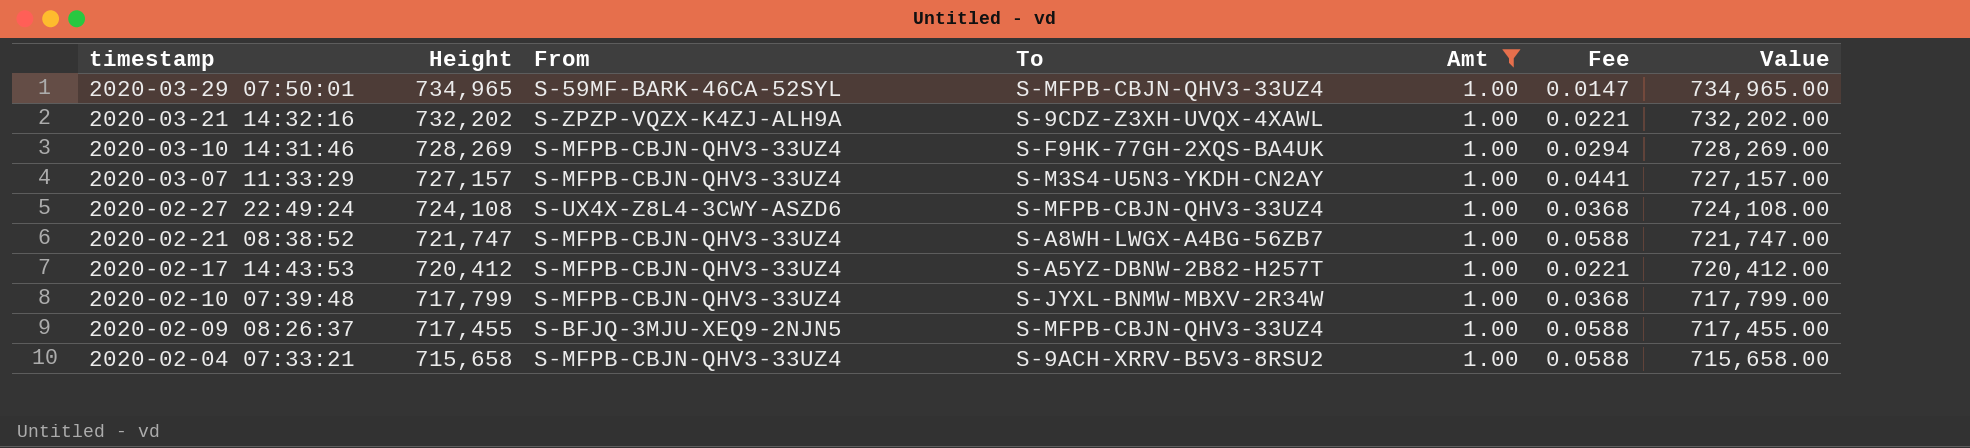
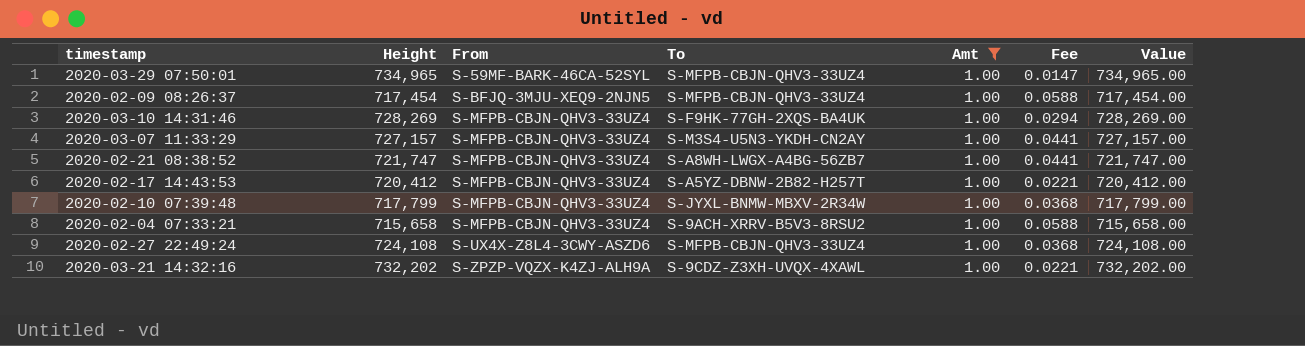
row order: timestamp descending -> From ascending
2020-02-09 08:26:37 | Height: 717,455 -> 717,454
2020-02-09 08:26:37 | Value: 717,455.00 -> 717,454.00
2020-02-21 08:38:52 | Fee: 0.0588 -> 0.0441

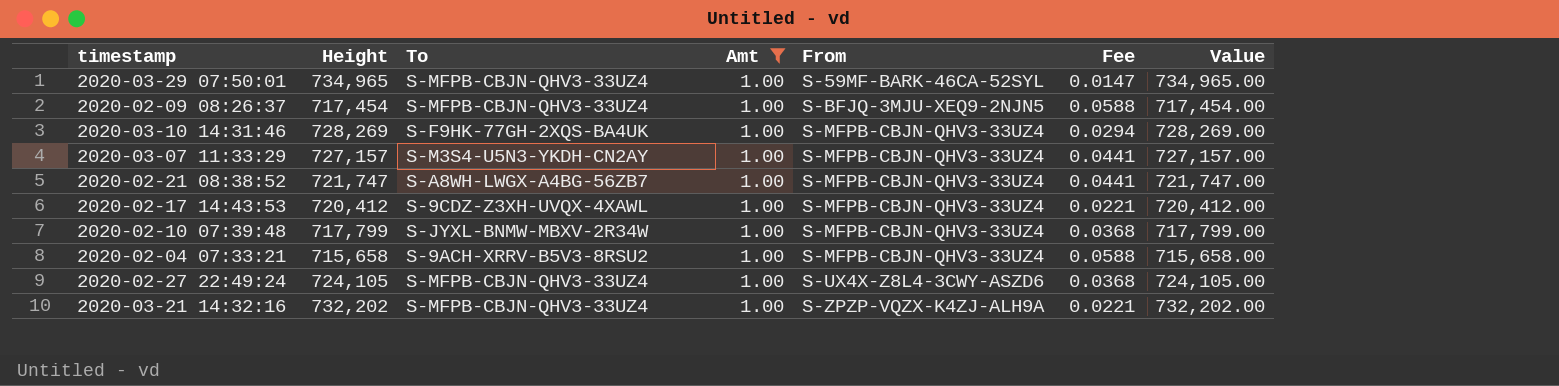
column From | position: 3 -> 5
2020-02-17 14:43:53 | To: S-A5YZ-DBNW-2B82-H257T -> S-9CDZ-Z3XH-UVQX-4XAWL
2020-02-27 22:49:24 | Height: 724,108 -> 724,105
2020-02-27 22:49:24 | Value: 724,108.00 -> 724,105.00
2020-03-21 14:32:16 | To: S-9CDZ-Z3XH-UVQX-4XAWL -> S-MFPB-CBJN-QHV3-33UZ4

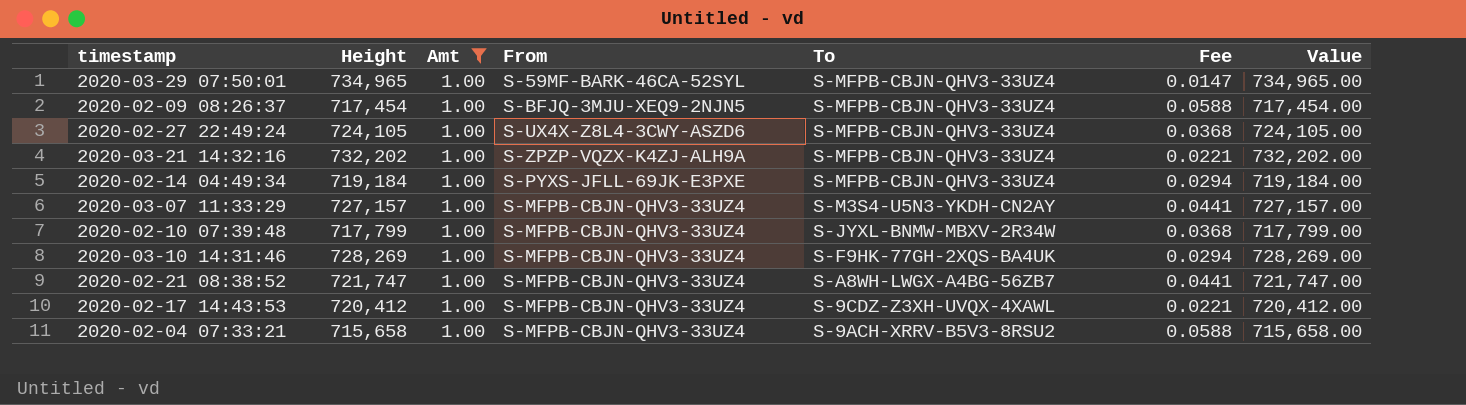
row order: From ascending -> To descending
column To | position: 3 -> 5
row 2020-02-14 04:49:34: none -> 719,184 | 1.00 | S-PYXS-JFLL-69JK-E3PXE | S-MFPB-CBJN-QHV3-33UZ4 | 0.0294 | 719,184.00

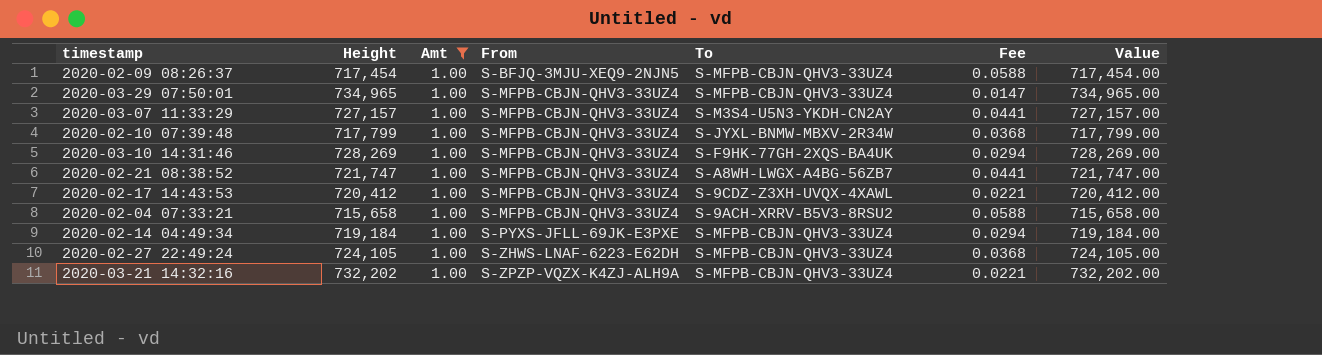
row order: To descending -> From ascending
2020-03-29 07:50:01 | From: S-59MF-BARK-46CA-52SYL -> S-MFPB-CBJN-QHV3-33UZ4
2020-02-27 22:49:24 | From: S-UX4X-Z8L4-3CWY-ASZD6 -> S-ZHWS-LNAF-6223-E62DH

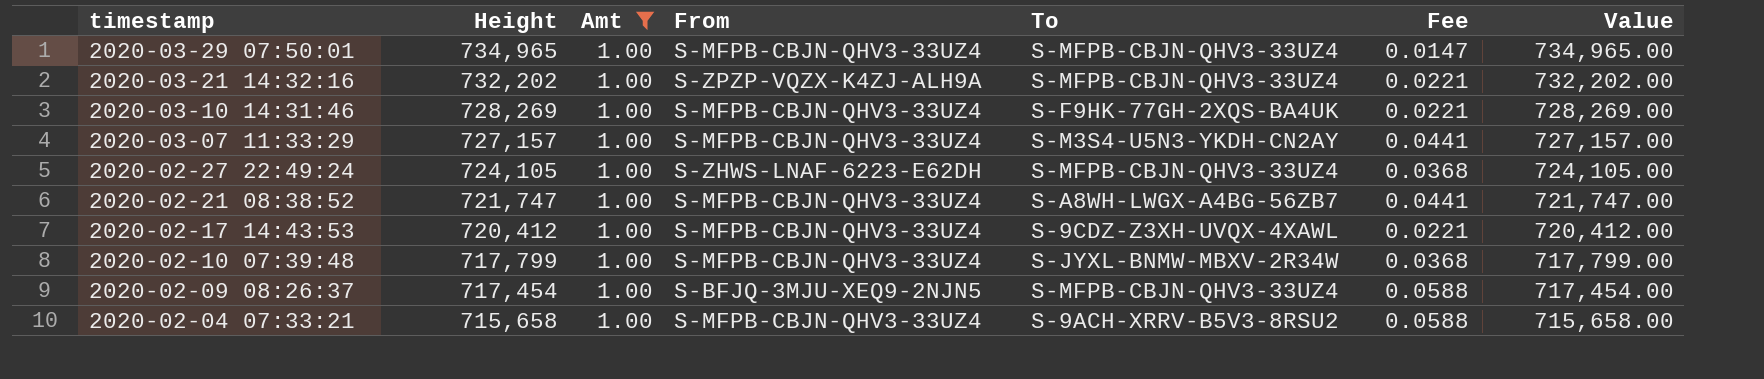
row order: From ascending -> timestamp descending
row 2020-02-14 04:49:34: 719,184 | 1.00 | S-PYXS-JFLL-69JK-E3PXE | S-MFPB-CBJN-QHV3-33UZ4 | 0.0294 | 719,184.00 -> none
2020-03-10 14:31:46 | Fee: 0.0294 -> 0.0221

